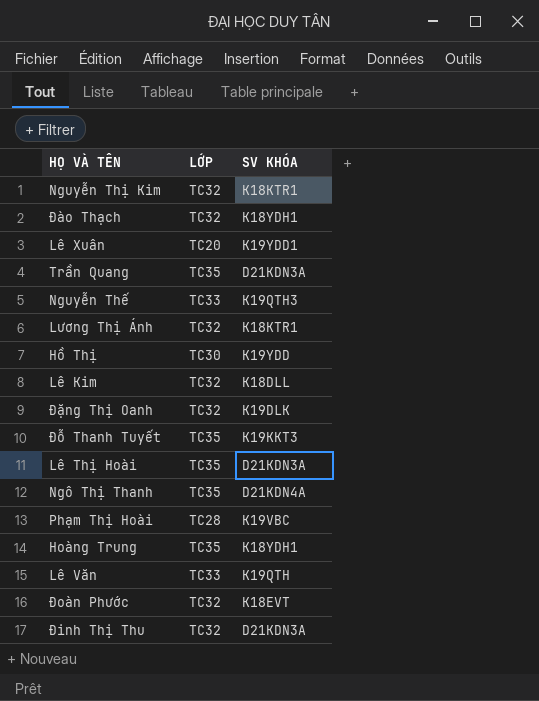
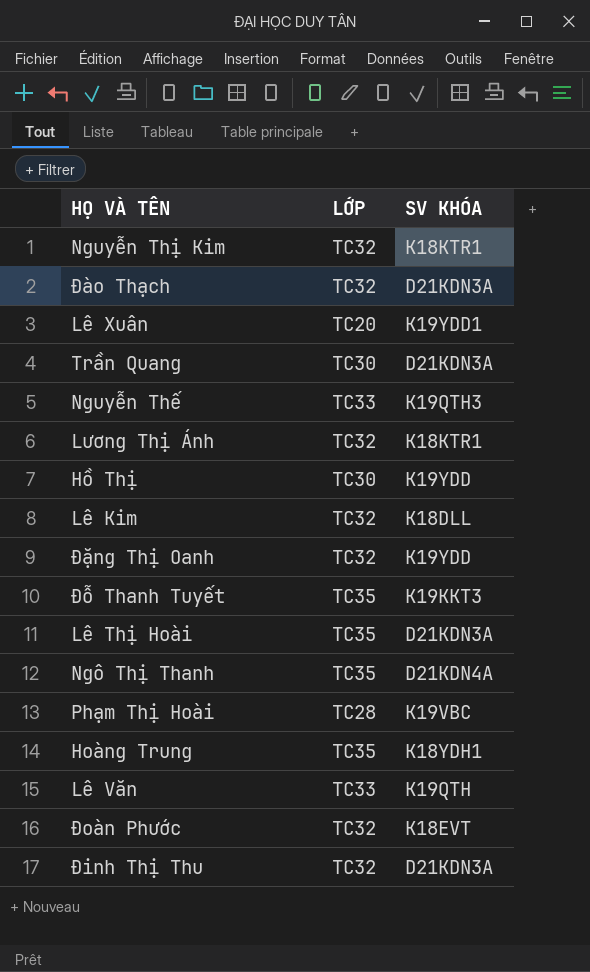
Đào Thạch | SV KHÓA: K18YDH1 -> D21KDN3A
Trần Quang | LỚP: TC35 -> TC30
Đặng Thị Oanh | SV KHÓA: K19DLK -> K19YDD

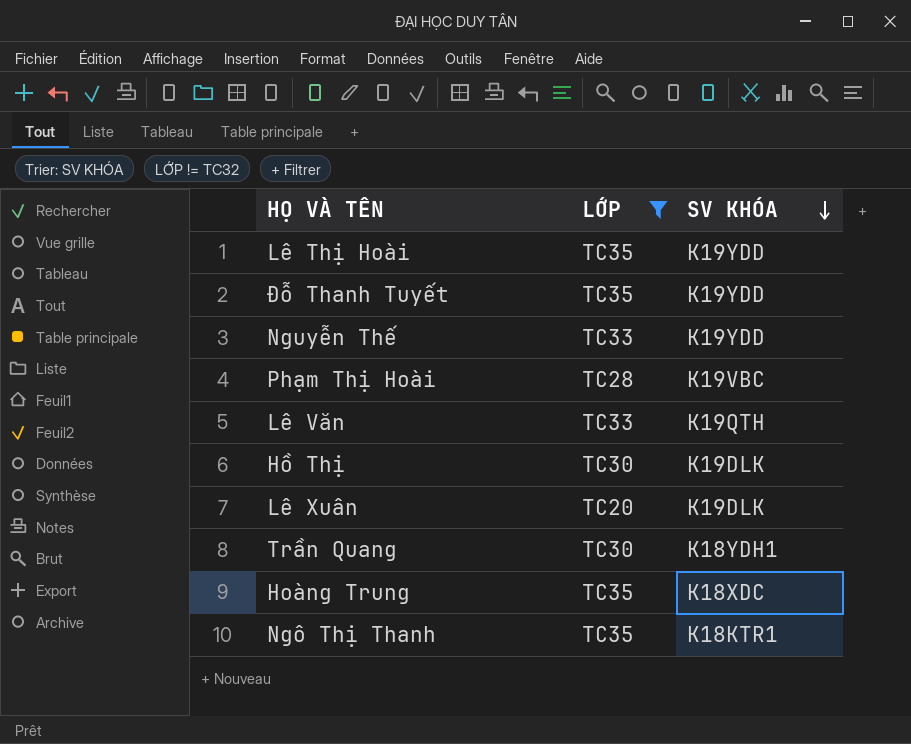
filter: none -> LỚP != TC32
row order: none -> SV KHÓA descending
Lê Thị Hoài | SV KHÓA: D21KDN3A -> K19YDD
Đỗ Thanh Tuyết | SV KHÓA: K19KKT3 -> K19YDD
Nguyễn Thế | SV KHÓA: K19QTH3 -> K19YDD
Hồ Thị | SV KHÓA: K19YDD -> K19DLK
Lê Xuân | SV KHÓA: K19YDD1 -> K19DLK
Trần Quang | SV KHÓA: D21KDN3A -> K18YDH1
Hoàng Trung | SV KHÓA: K18YDH1 -> K18XDC
Ngô Thị Thanh | SV KHÓA: D21KDN4A -> K18KTR1

